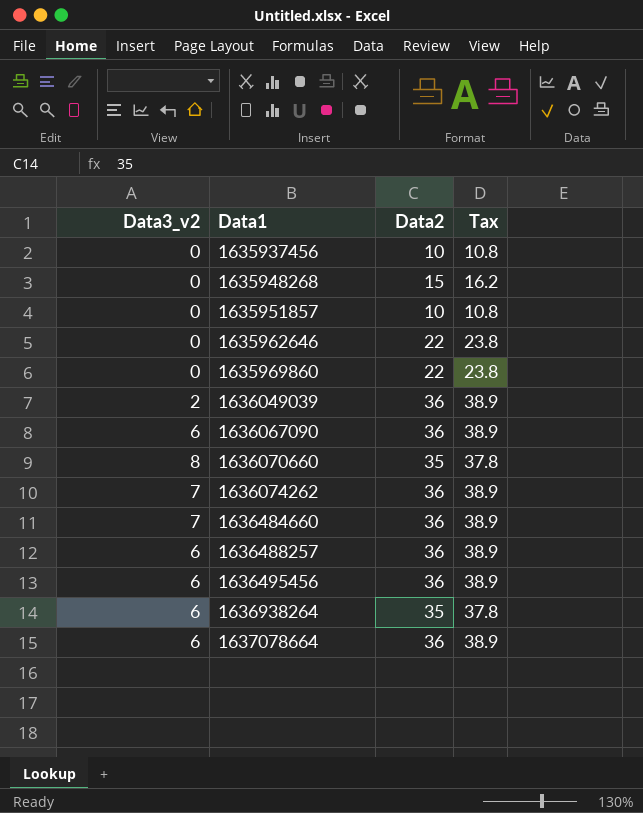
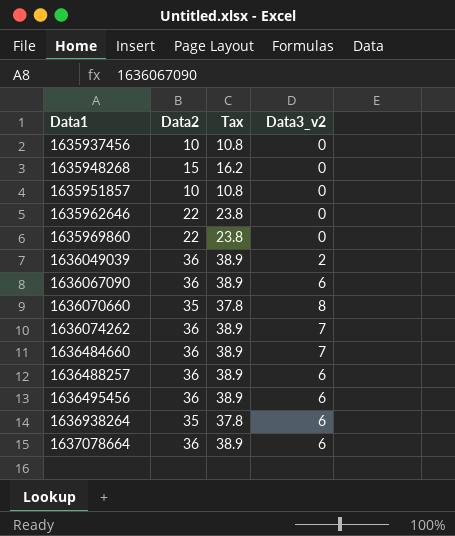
column Data3_v2 | position: 1 -> 4

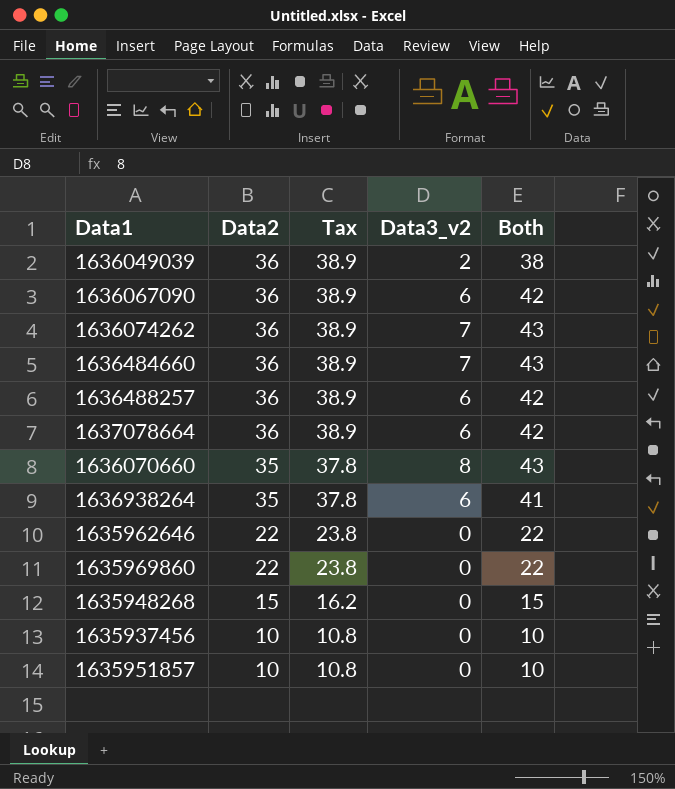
row order: Data1 ascending -> Data2 descending
column Both | formula: none -> [Data2] + [Data3_v2]
row 1636495456: 36 | 38.9 | 6 -> none

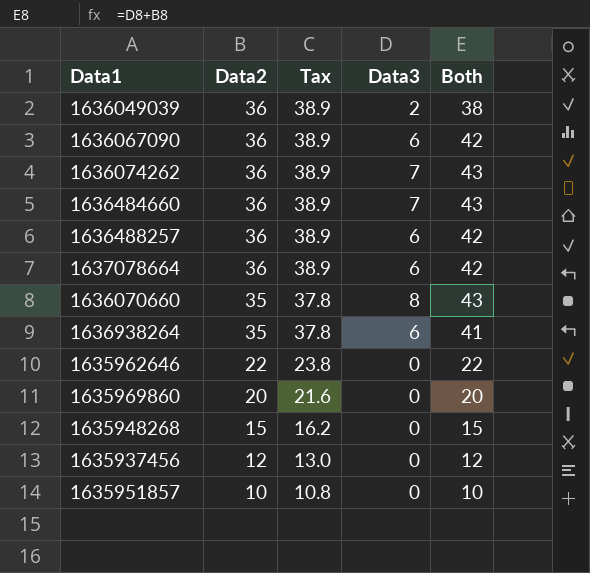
column name: Data3_v2 -> Data3
1635969860 | Data2: 22 -> 20
1635969860 | Tax: 23.8 -> 21.6
1635969860 | Both: 22 -> 20
1635937456 | Data2: 10 -> 12
1635937456 | Tax: 10.8 -> 13.0
1635937456 | Both: 10 -> 12

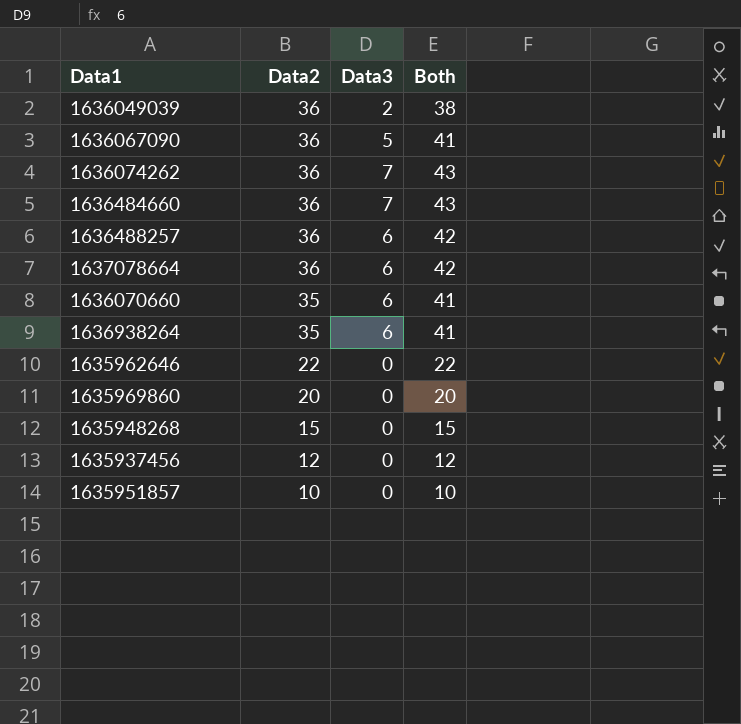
column Tax | formula: [Data2] * 1.08 -> none
1636067090 | Data3: 6 -> 5
1636067090 | Both: 42 -> 41
1636070660 | Data3: 8 -> 6
1636070660 | Both: 43 -> 41

